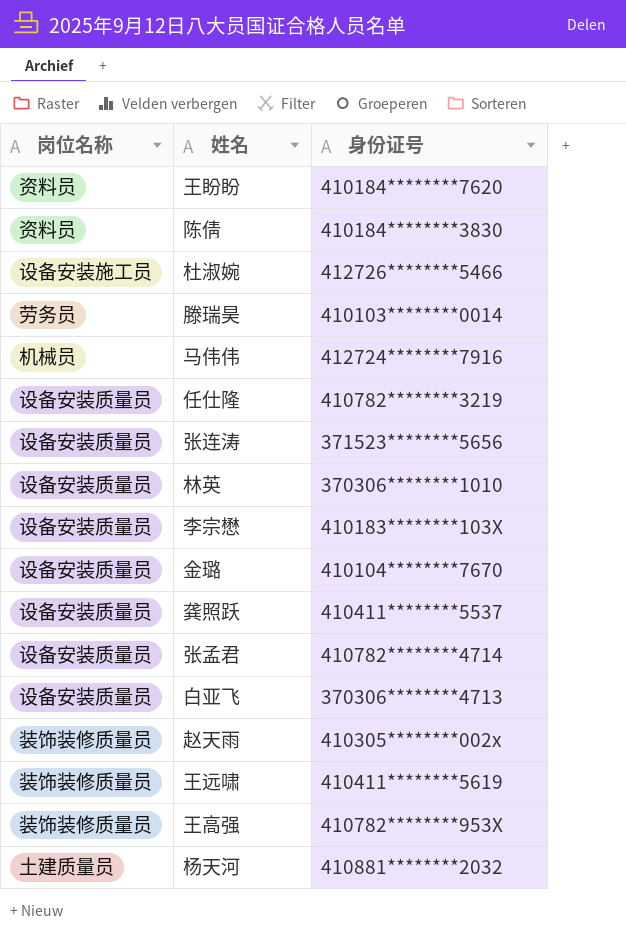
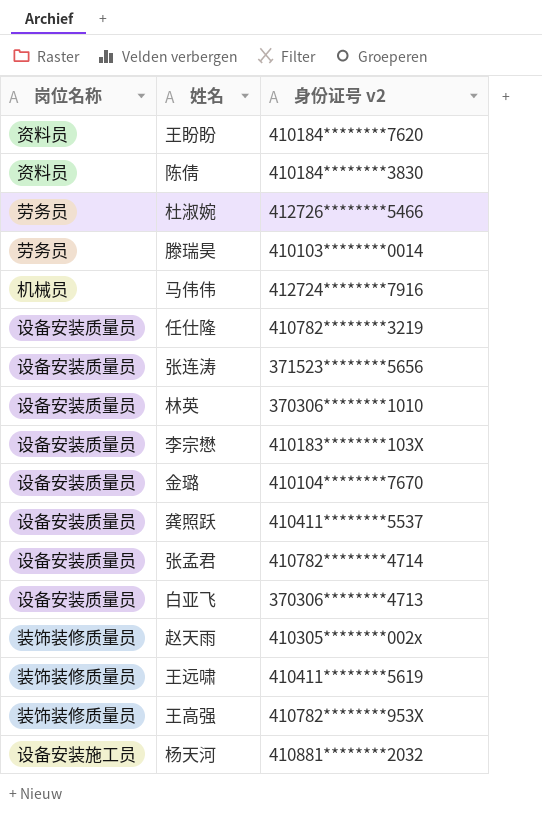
column name: 身份证号 -> 身份证号 v2
杜淑婉 | 岗位名称: 设备安装施工员 -> 劳务员
杨天河 | 岗位名称: 土建质量员 -> 设备安装施工员

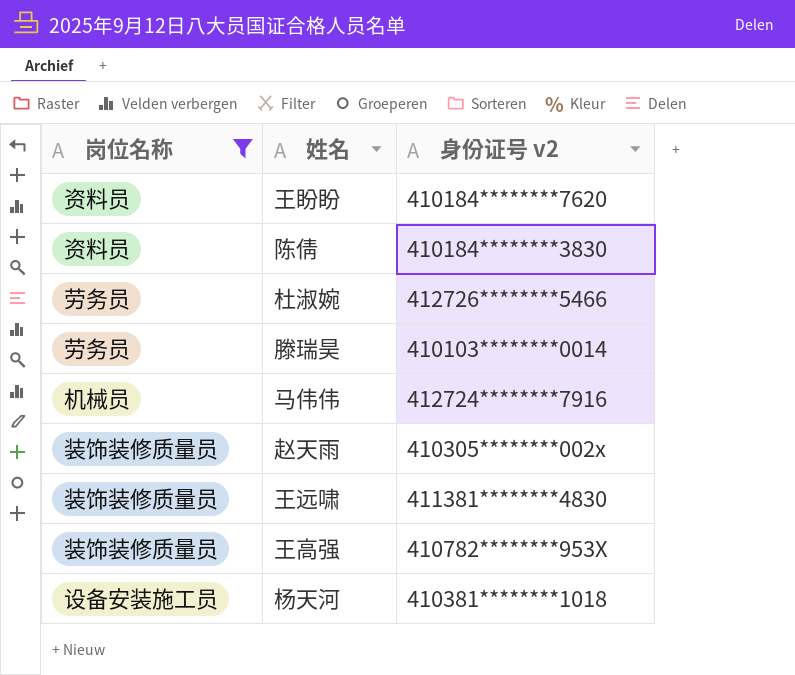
filter: none -> 岗位名称 != 设备安装质量员
王远啸 | 身份证号 v2: 410411********5619 -> 411381********4830
杨天河 | 身份证号 v2: 410881********2032 -> 410381********1018

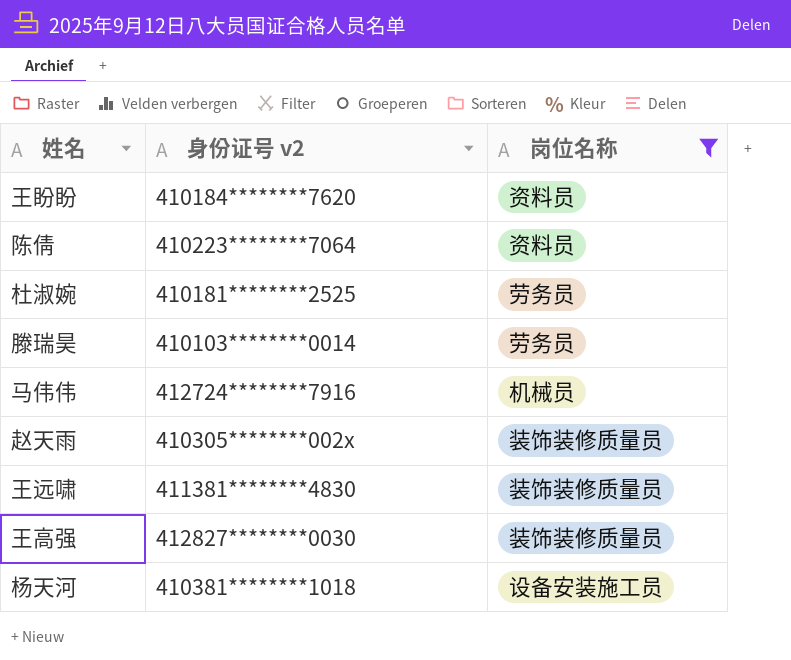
column 岗位名称 | position: 1 -> 3
陈倩 | 身份证号 v2: 410184********3830 -> 410223********7064
杜淑婉 | 身份证号 v2: 412726********5466 -> 410181********2525
王高强 | 身份证号 v2: 410782********953X -> 412827********0030

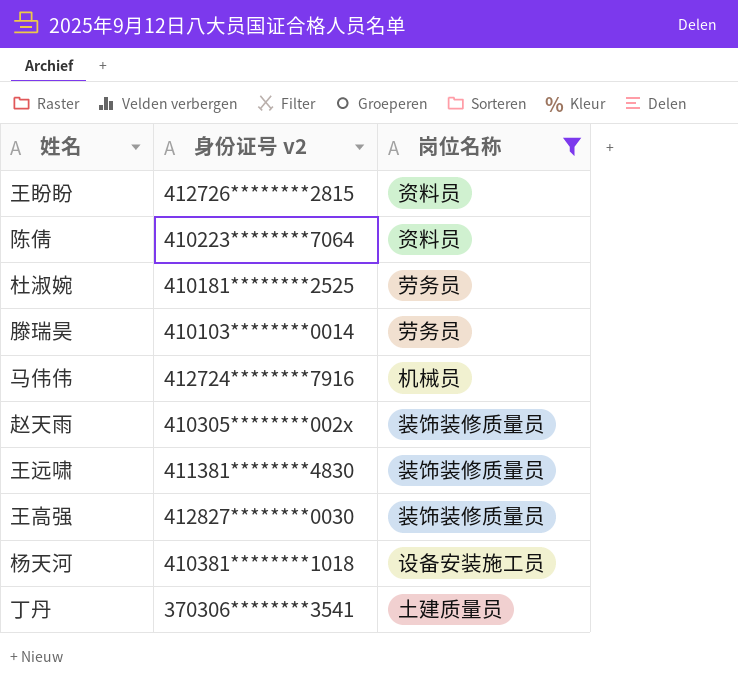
王盼盼 | 身份证号 v2: 410184********7620 -> 412726********2815
row 丁丹: none -> 370306********3541 | 土建质量员

